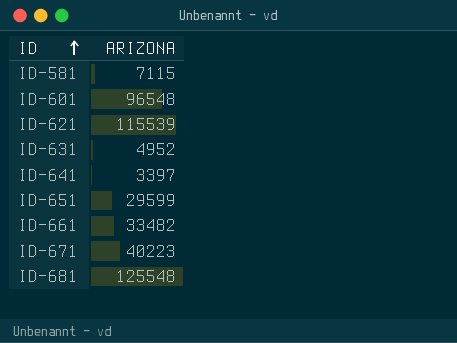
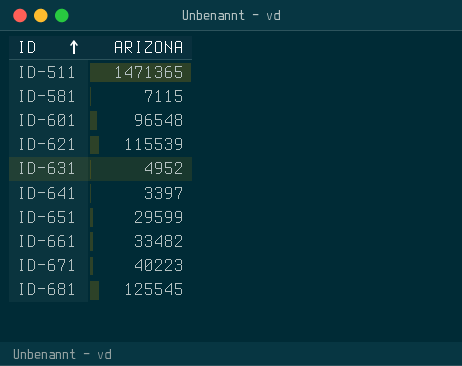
row ID-511: none -> 1471365
ID-681 | ARIZONA: 125548 -> 125545

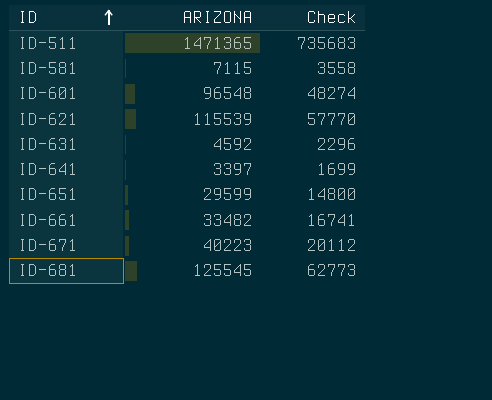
column Check | formula: none -> [ARIZONA] * 0.5
ID-631 | ARIZONA: 4952 -> 4592

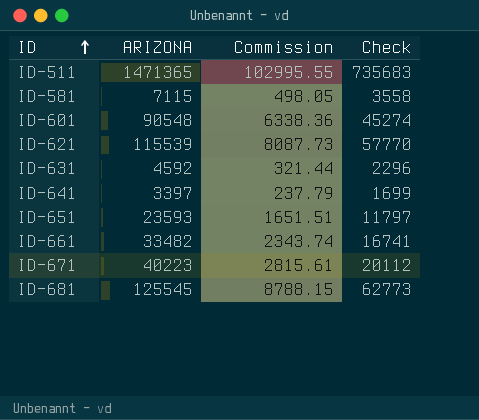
column Commission | formula: none -> [ARIZONA] * 0.07
ID-601 | ARIZONA: 96548 -> 90548
ID-601 | Check: 48274 -> 45274
ID-651 | ARIZONA: 29599 -> 23593
ID-651 | Check: 14800 -> 11797

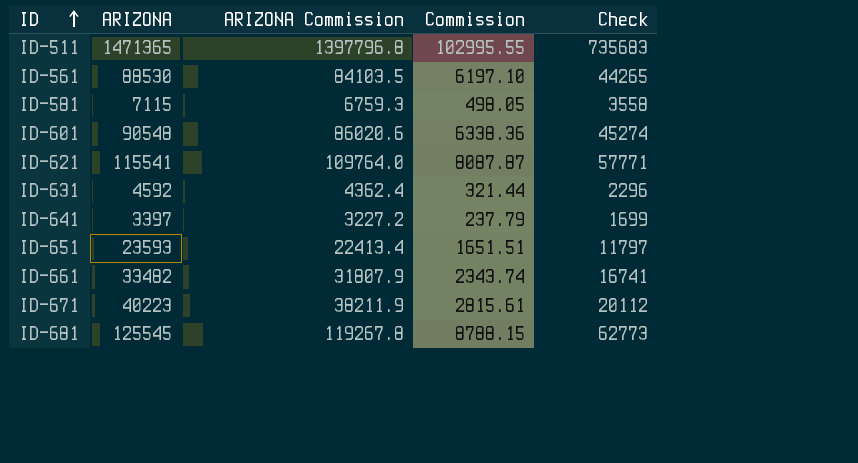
column ARIZONA Commission | formula: none -> [ARIZONA] * 0.95
row ID-561: none -> 88530 | 84103.5 | 6197.10 | 44265
ID-621 | ARIZONA: 115539 -> 115541
ID-621 | Commission: 8087.73 -> 8087.87
ID-621 | Check: 57770 -> 57771

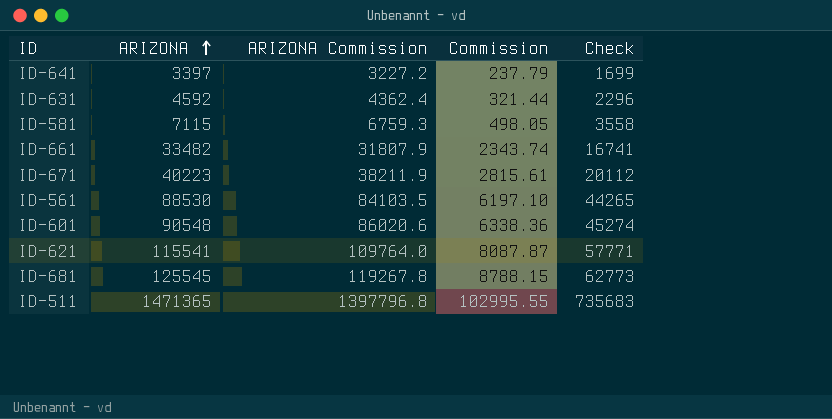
row order: ID ascending -> ARIZONA ascending
row ID-651: 23593 | 22413.4 | 1651.51 | 11797 -> none

